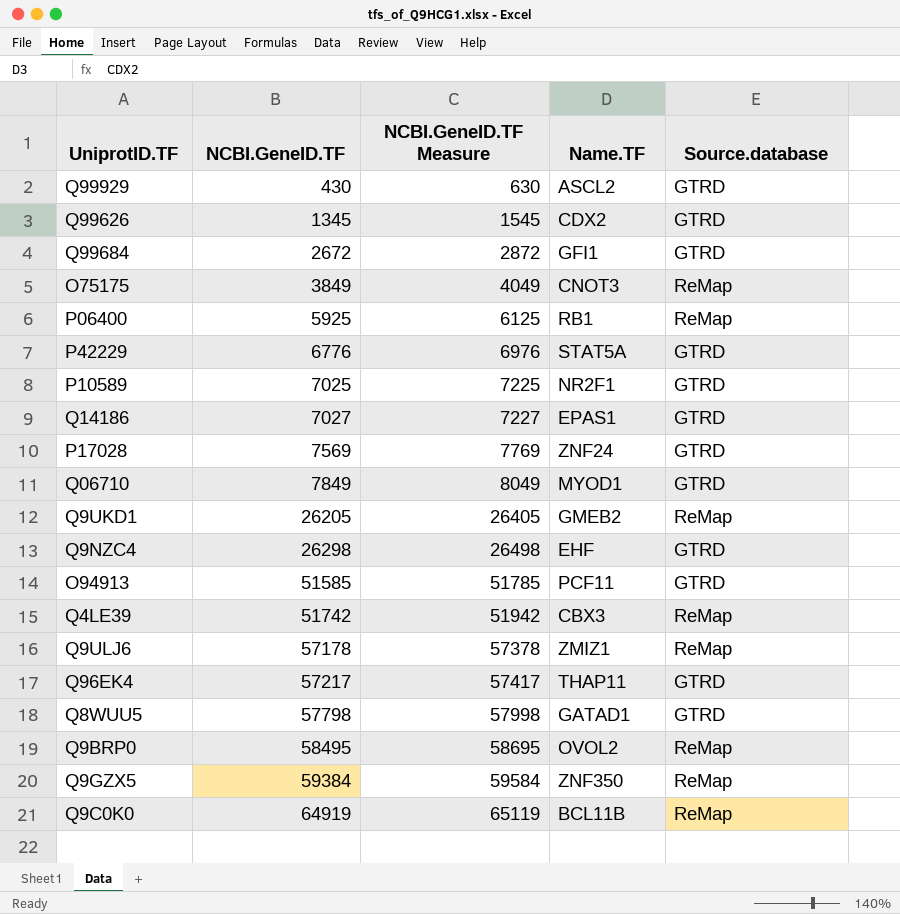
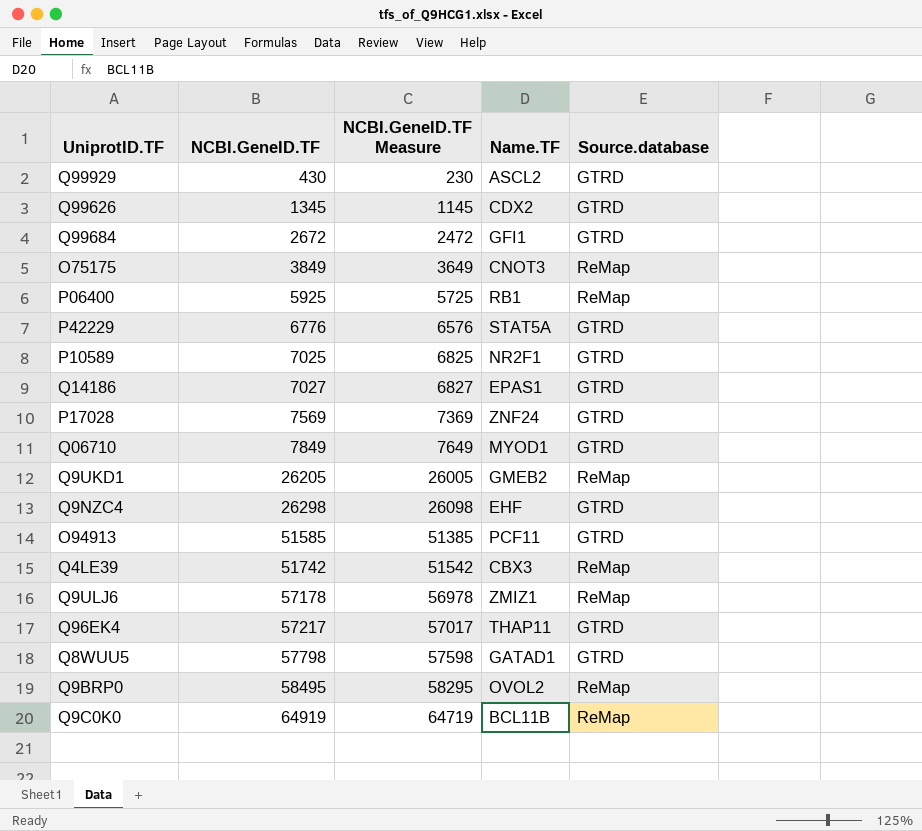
column NCBI.GeneID.TF Measure | formula: [NCBI.GeneID.TF] + 200 -> [NCBI.GeneID.TF] - 200
row Q9GZX5: 59384 | 59584 | ZNF350 | ReMap -> none

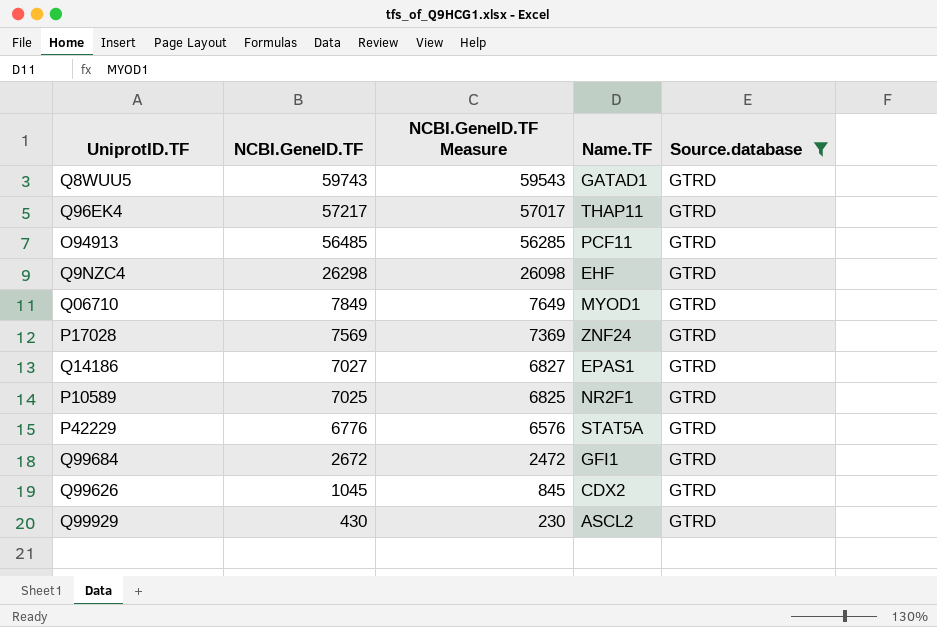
filter: none -> Source.database = GTRD
row order: NCBI.GeneID.TF ascending -> NCBI.GeneID.TF descending
Q8WUU5 | NCBI.GeneID.TF: 57798 -> 59743
Q8WUU5 | NCBI.GeneID.TF Measure: 57598 -> 59543
O94913 | NCBI.GeneID.TF: 51585 -> 56485
O94913 | NCBI.GeneID.TF Measure: 51385 -> 56285
Q99626 | NCBI.GeneID.TF: 1345 -> 1045
Q99626 | NCBI.GeneID.TF Measure: 1145 -> 845

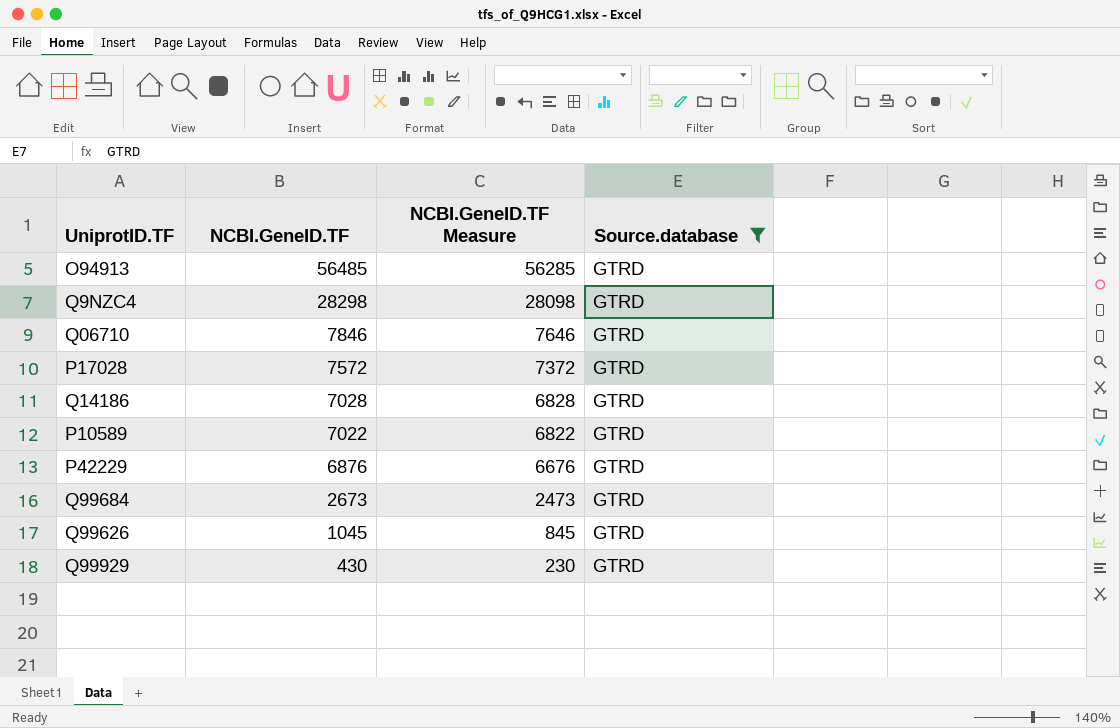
column Name.TF | position: 4 -> none
row Q8WUU5: 59743 | 59543 | GATAD1 | GTRD -> none
row Q96EK4: 57217 | 57017 | THAP11 | GTRD -> none
Q9NZC4 | NCBI.GeneID.TF: 26298 -> 28298
Q9NZC4 | NCBI.GeneID.TF Measure: 26098 -> 28098
Q06710 | NCBI.GeneID.TF: 7849 -> 7846
Q06710 | NCBI.GeneID.TF Measure: 7649 -> 7646
P17028 | NCBI.GeneID.TF: 7569 -> 7572
P17028 | NCBI.GeneID.TF Measure: 7369 -> 7372
Q14186 | NCBI.GeneID.TF: 7027 -> 7028
Q14186 | NCBI.GeneID.TF Measure: 6827 -> 6828
P10589 | NCBI.GeneID.TF: 7025 -> 7022
P10589 | NCBI.GeneID.TF Measure: 6825 -> 6822
P42229 | NCBI.GeneID.TF: 6776 -> 6876
P42229 | NCBI.GeneID.TF Measure: 6576 -> 6676
Q99684 | NCBI.GeneID.TF: 2672 -> 2673
Q99684 | NCBI.GeneID.TF Measure: 2472 -> 2473

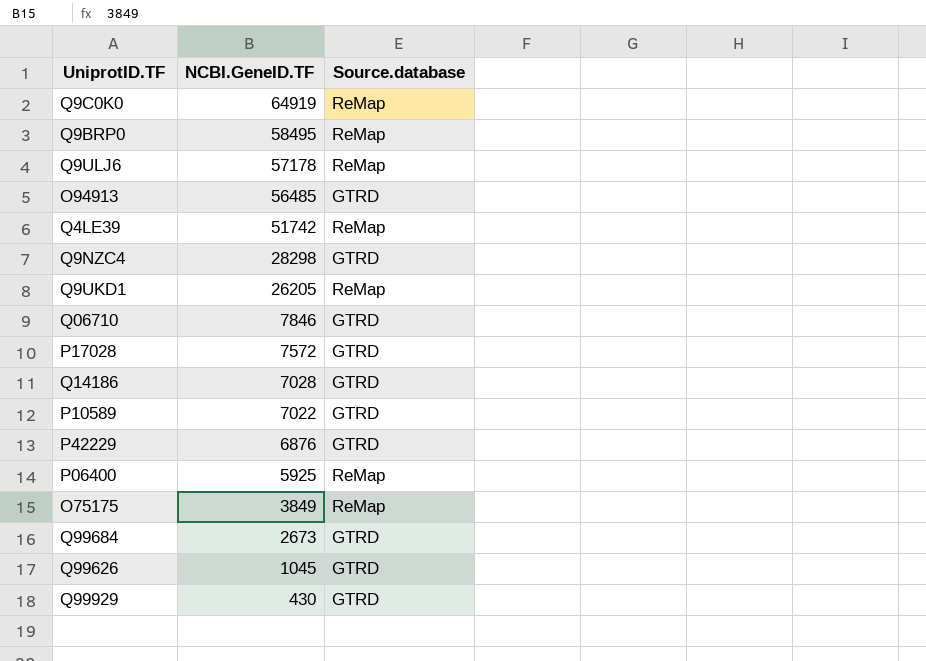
filter: Source.database = GTRD -> none
column NCBI.GeneID.TF Measure | formula: [NCBI.GeneID.TF] - 200 -> none

